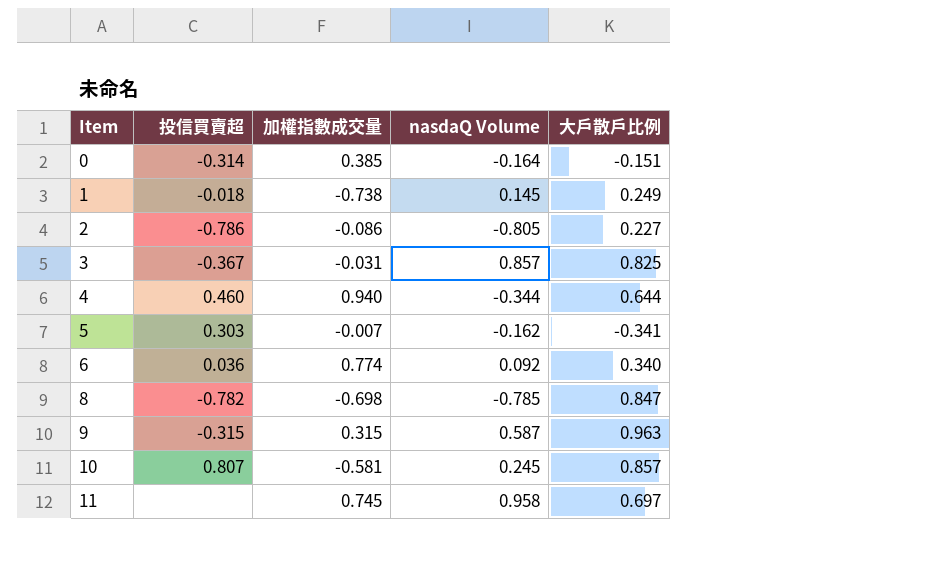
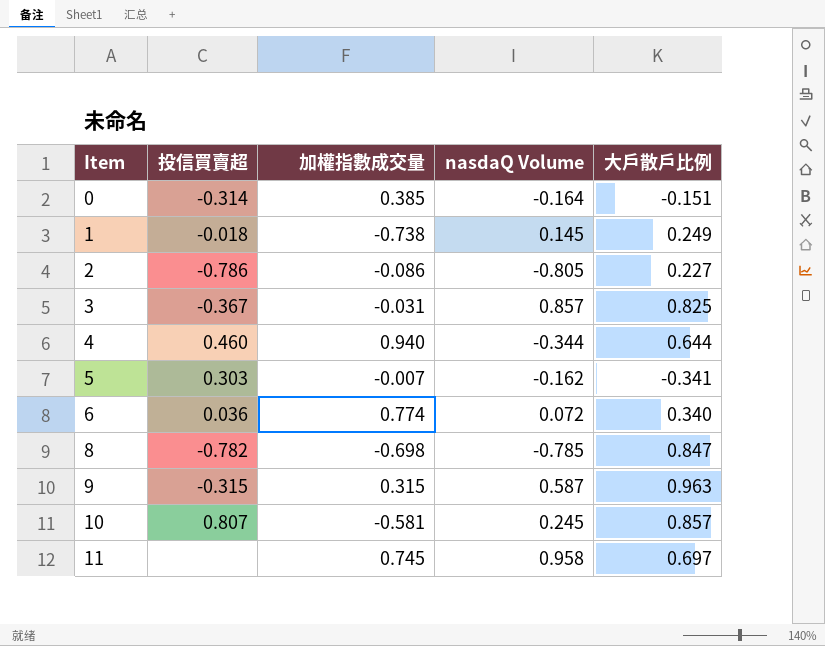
6 | nasdaQ Volume: 0.092 -> 0.072

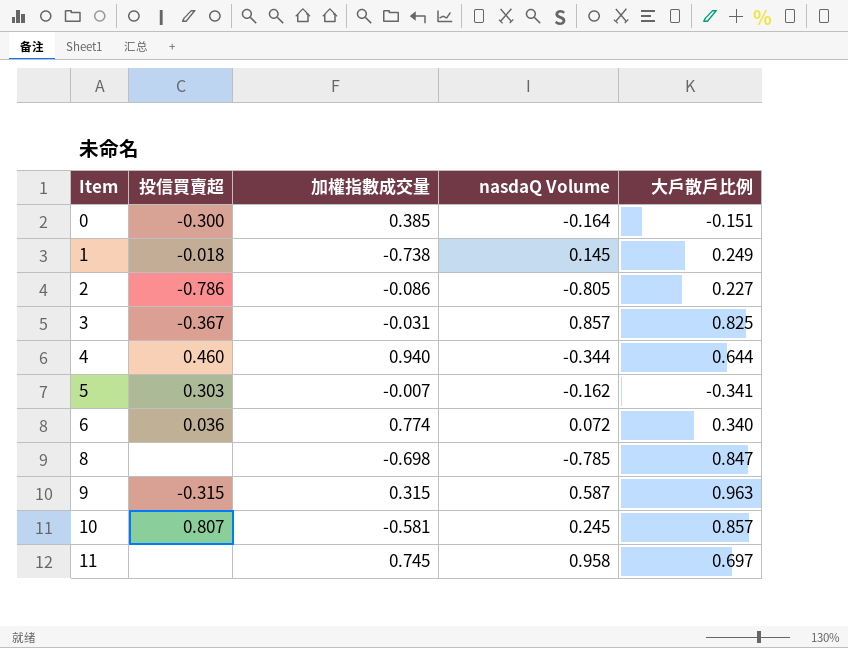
0 | 投信買賣超: -0.314 -> -0.300
8 | 投信買賣超: -0.782 -> none

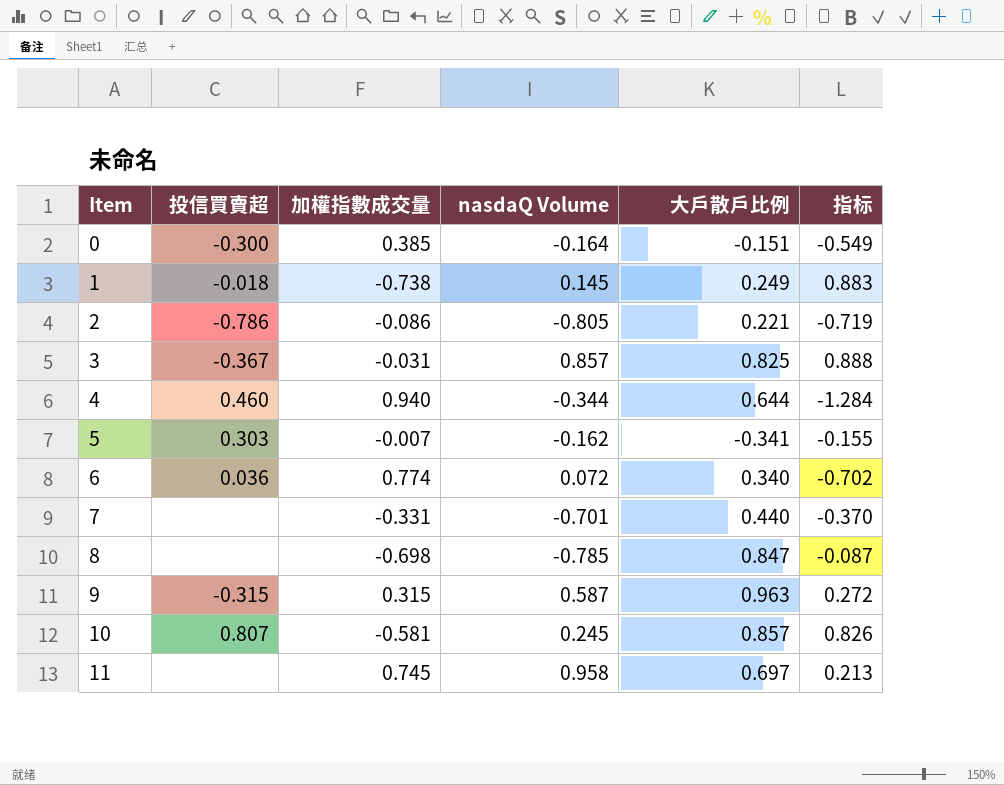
column 指标 | formula: none -> [nasdaQ Volume] - [加權指數成交量]
2 | 大戶散戶比例: 0.227 -> 0.221
row 7: none -> none | -0.331 | -0.701 | 0.440 | -0.370

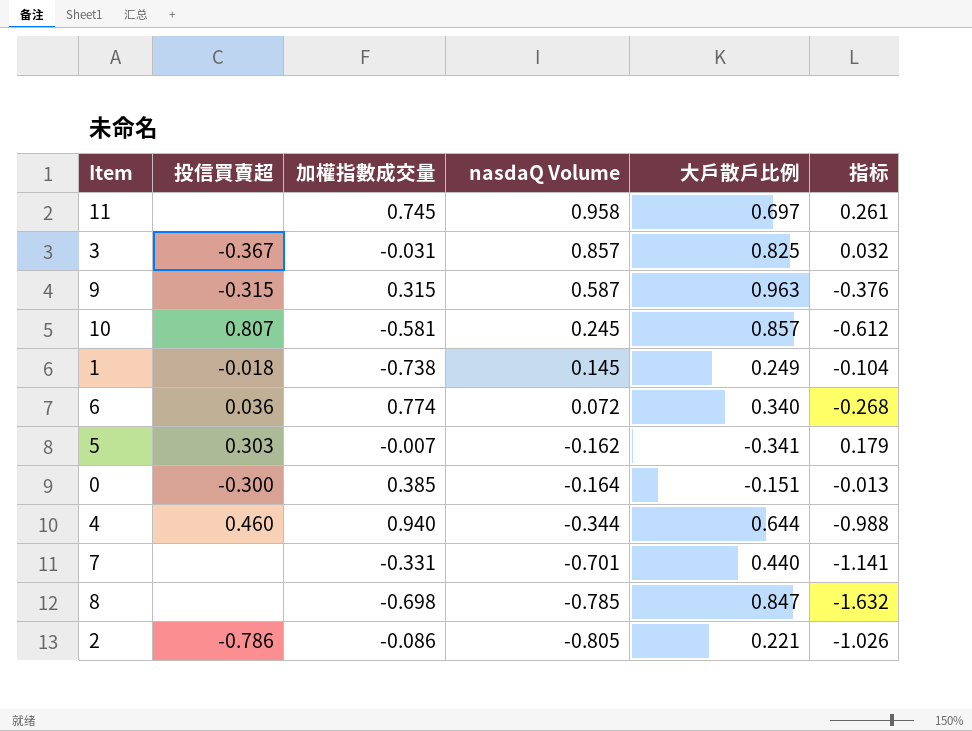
row order: Item ascending -> nasdaQ Volume descending
column 指标 | formula: [nasdaQ Volume] - [加權指數成交量] -> [nasdaQ Volume] - [大戶散戶比例]

